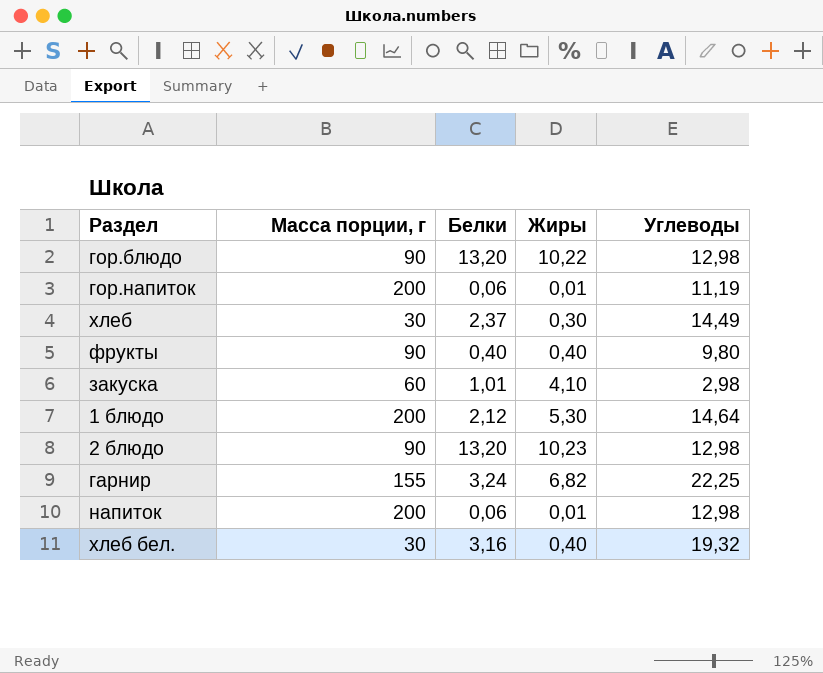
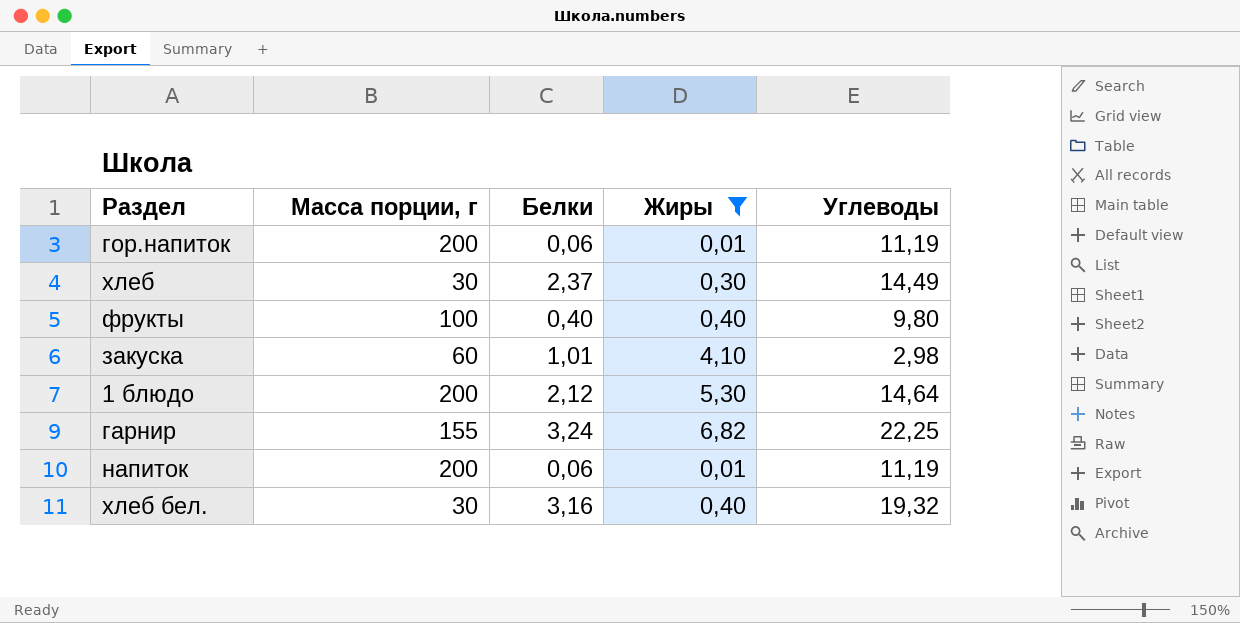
filter: none -> Жиры <= 6,82
фрукты | Масса порции, г: 90 -> 100
напиток | Углеводы: 12,98 -> 11,19

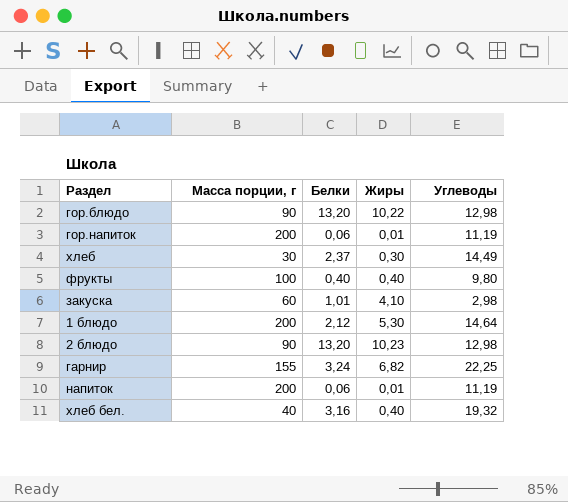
filter: Жиры <= 6,82 -> none
хлеб бел. | Масса порции, г: 30 -> 40

